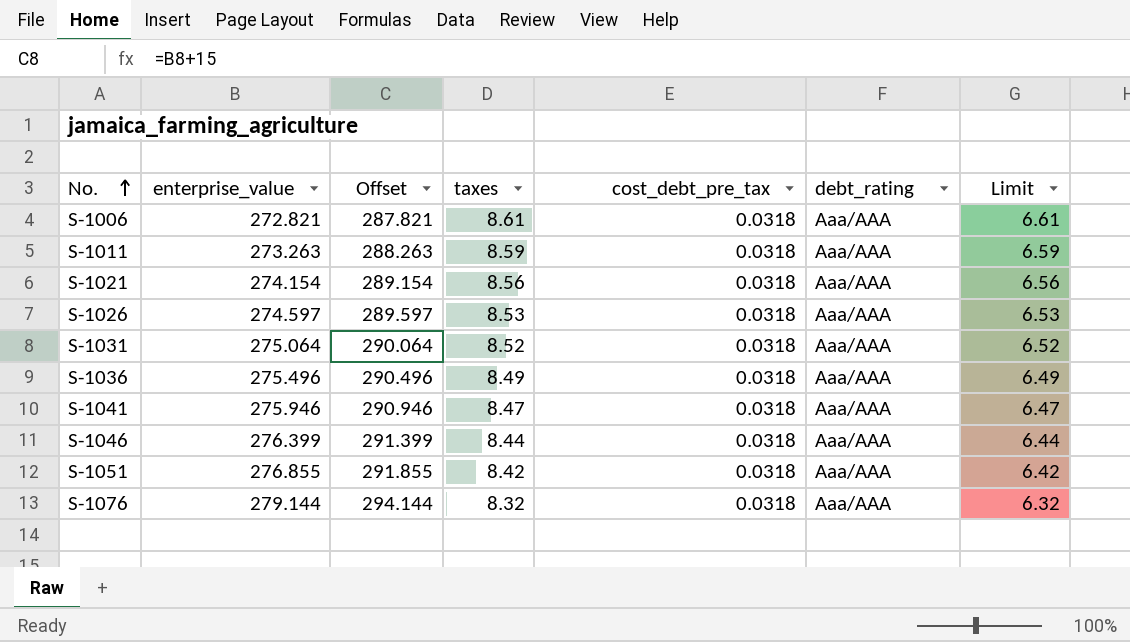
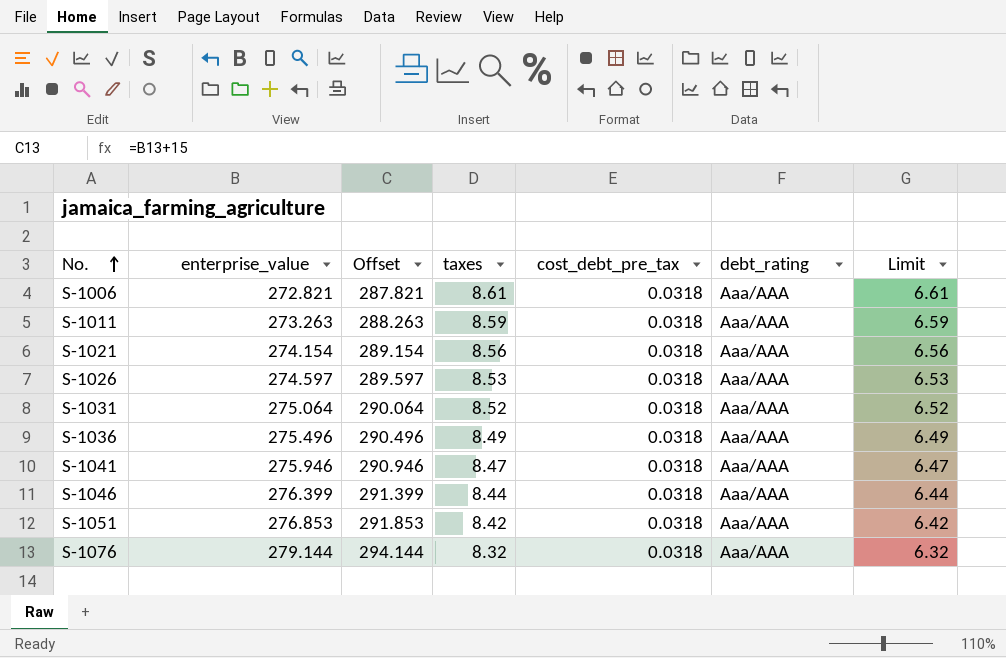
S-1051 | enterprise_value: 276.855 -> 276.853
S-1051 | Offset: 291.855 -> 291.853

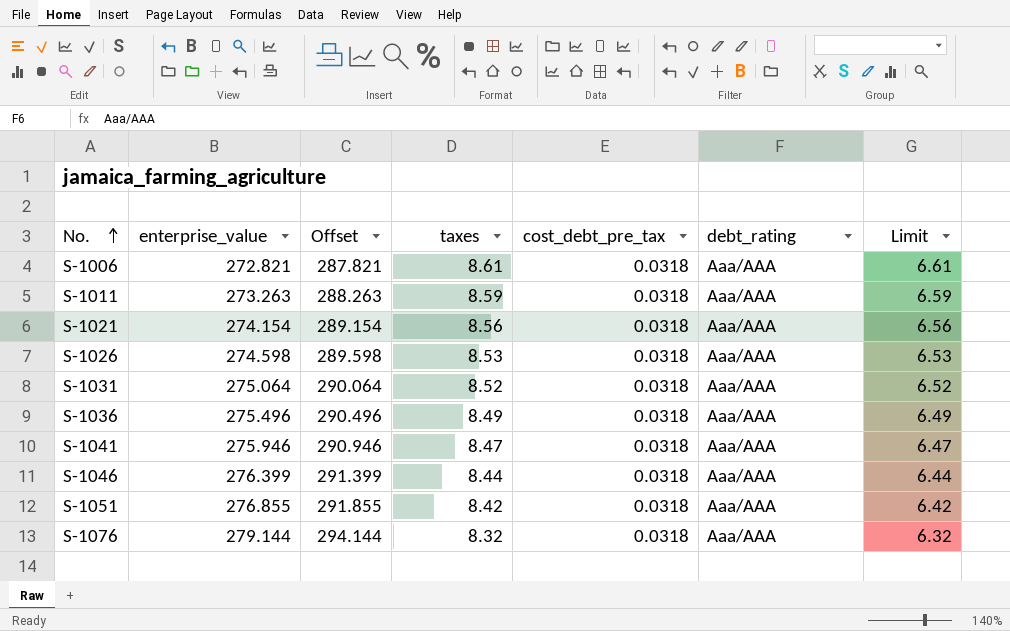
S-1026 | enterprise_value: 274.597 -> 274.598
S-1026 | Offset: 289.597 -> 289.598
S-1051 | enterprise_value: 276.853 -> 276.855
S-1051 | Offset: 291.853 -> 291.855

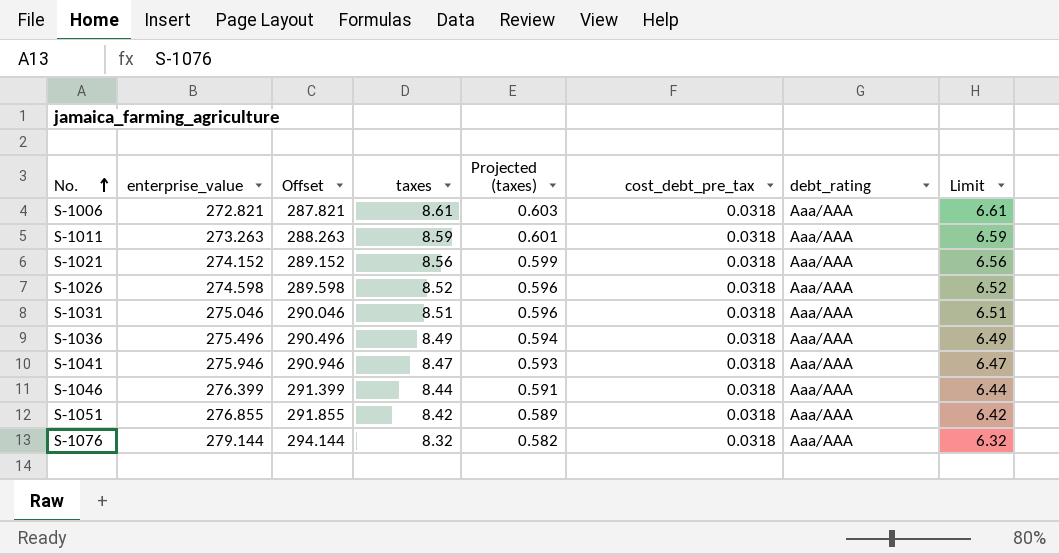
column Projected (taxes) | formula: none -> [taxes] * 0.07
S-1021 | enterprise_value: 274.154 -> 274.152
S-1021 | Offset: 289.154 -> 289.152
S-1026 | taxes: 8.53 -> 8.52
S-1026 | Limit: 6.53 -> 6.52
S-1031 | enterprise_value: 275.064 -> 275.046
S-1031 | Offset: 290.064 -> 290.046
S-1031 | taxes: 8.52 -> 8.51
S-1031 | Limit: 6.52 -> 6.51

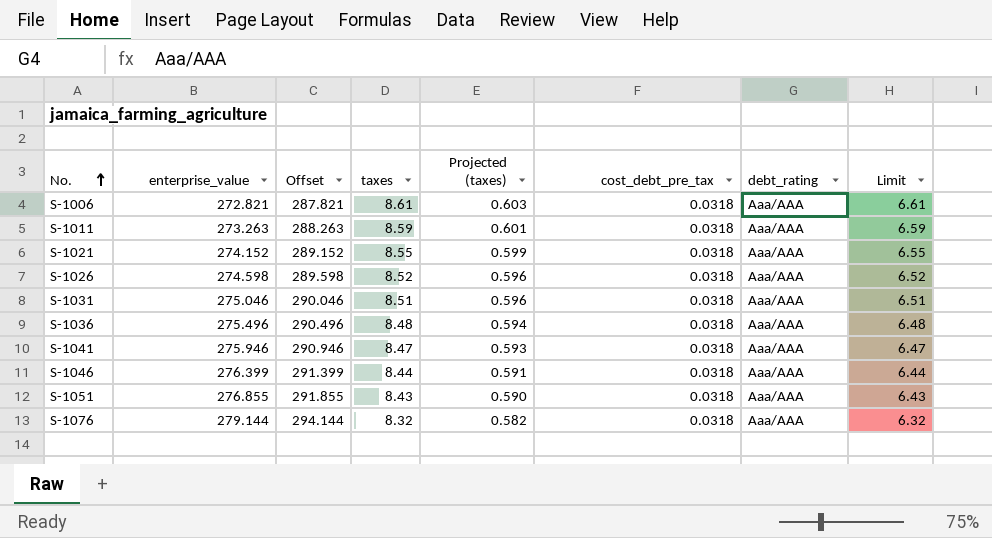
S-1021 | taxes: 8.56 -> 8.55
S-1021 | Limit: 6.56 -> 6.55
S-1036 | taxes: 8.49 -> 8.48
S-1036 | Limit: 6.49 -> 6.48
S-1051 | taxes: 8.42 -> 8.43
S-1051 | Projected (taxes): 0.589 -> 0.590
S-1051 | Limit: 6.42 -> 6.43

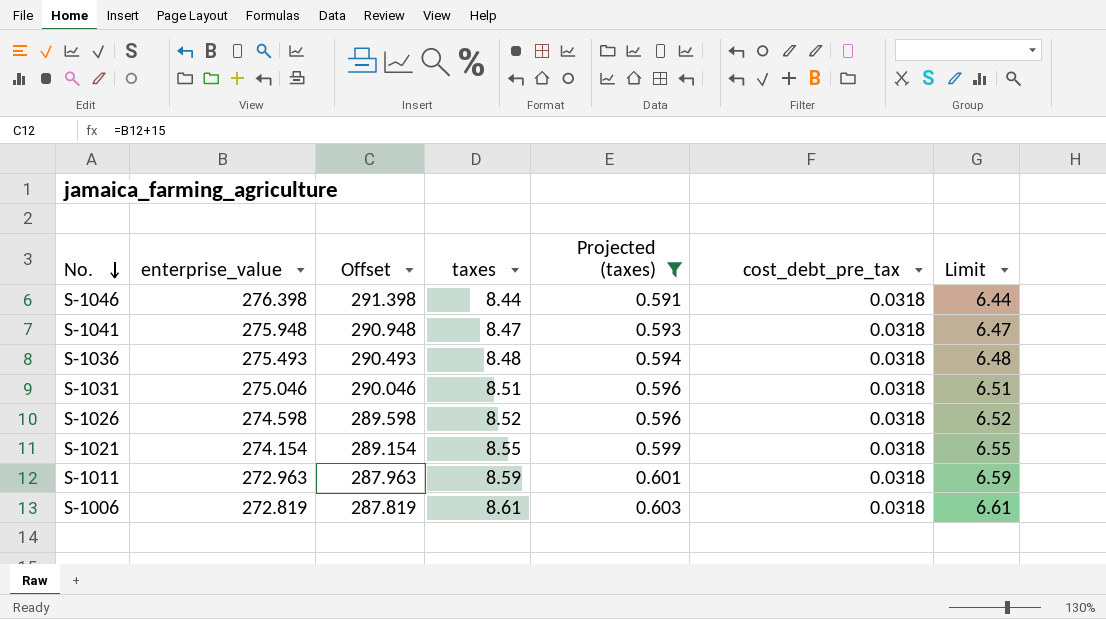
filter: none -> Projected (taxes) >= 0.591
row order: No. ascending -> No. descending
column debt_rating | position: 7 -> none
S-1046 | enterprise_value: 276.399 -> 276.398
S-1046 | Offset: 291.399 -> 291.398
S-1041 | enterprise_value: 275.946 -> 275.948
S-1041 | Offset: 290.946 -> 290.948
S-1036 | enterprise_value: 275.496 -> 275.493
S-1036 | Offset: 290.496 -> 290.493
S-1021 | enterprise_value: 274.152 -> 274.154
S-1021 | Offset: 289.152 -> 289.154
S-1011 | enterprise_value: 273.263 -> 272.963
S-1011 | Offset: 288.263 -> 287.963
S-1006 | enterprise_value: 272.821 -> 272.819
S-1006 | Offset: 287.821 -> 287.819

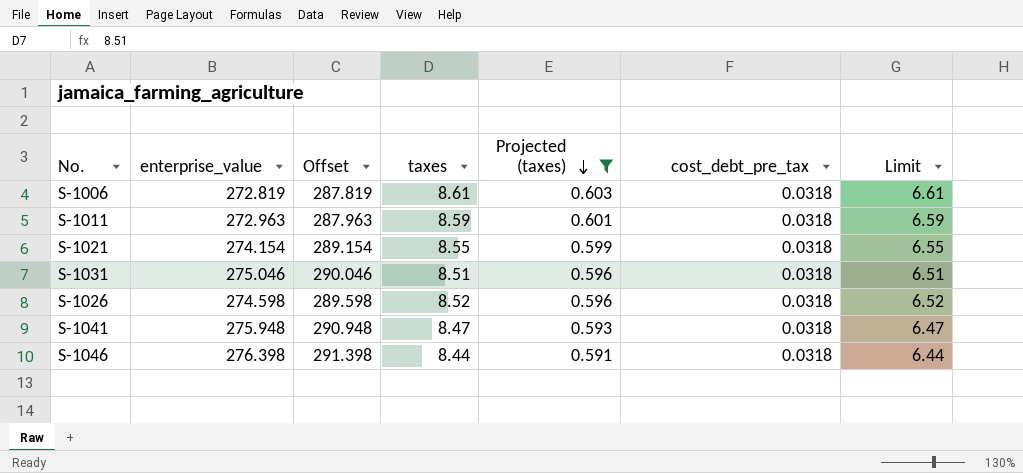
row order: No. descending -> Projected (taxes) descending
row S-1036: 275.493 | 290.493 | 8.48 | 0.594 | 0.0318 | 6.48 -> none

